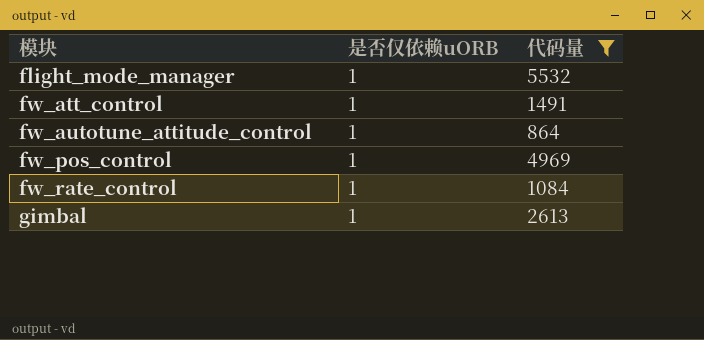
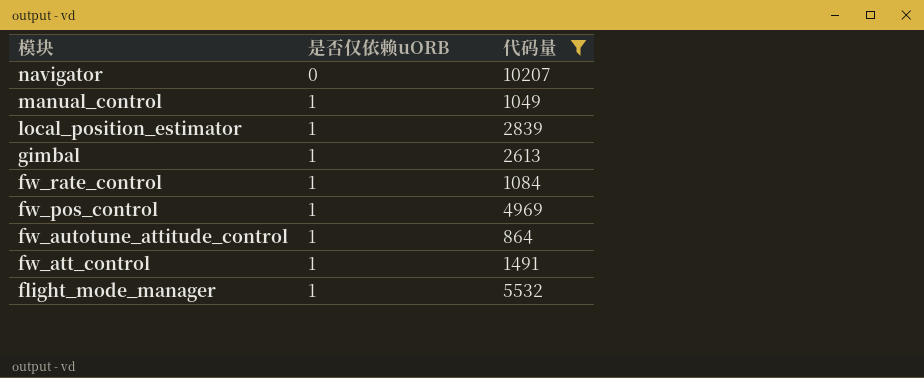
row order: 模块 ascending -> 模块 descending
row navigator: none -> 0 | 10207
row manual_control: none -> 1 | 1049
row local_position_estimator: none -> 1 | 2839

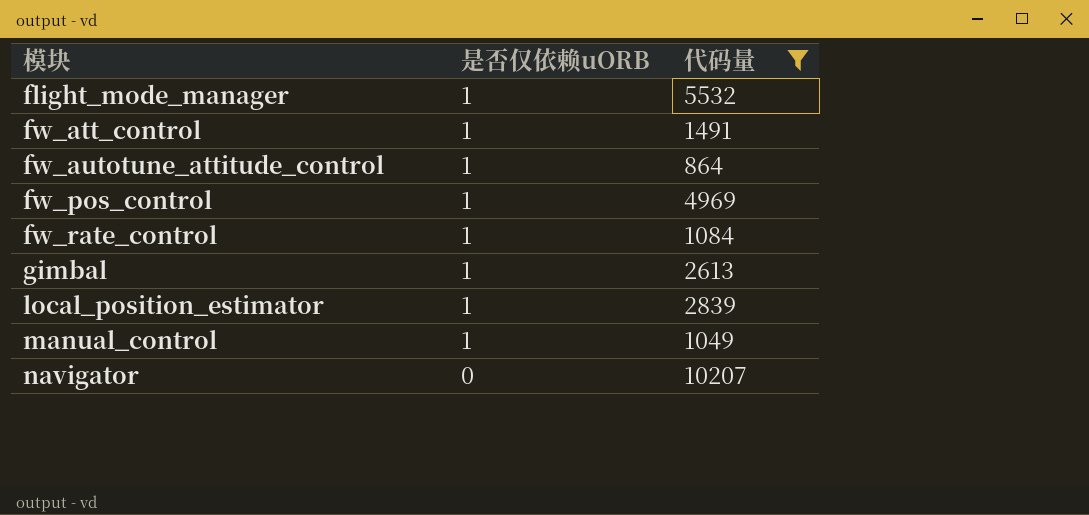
row order: 模块 descending -> 模块 ascending

